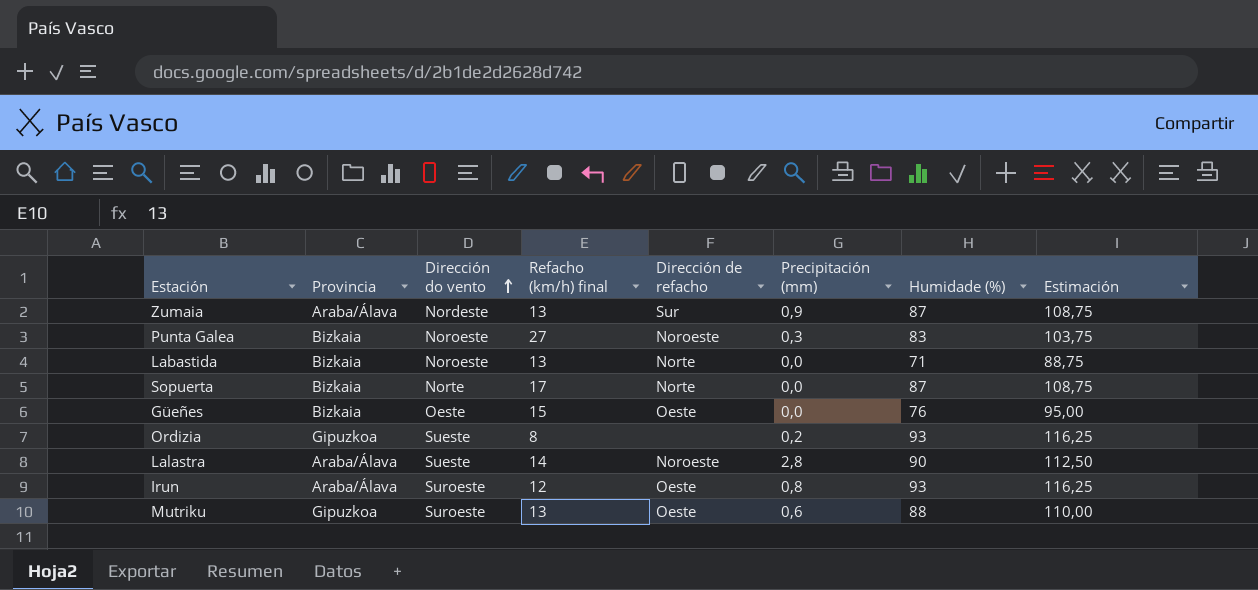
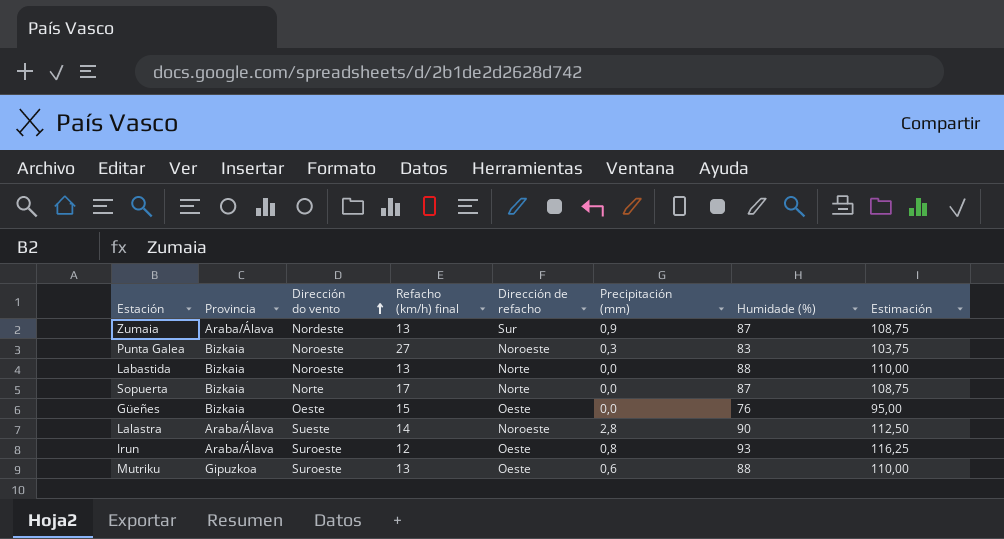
row Ordizia: Gipuzkoa | Sueste | 8 | none | 0,2 | 93 | 116,25 -> none
Labastida | Humidade (%): 71 -> 88
Labastida | Estimación: 88,75 -> 110,00

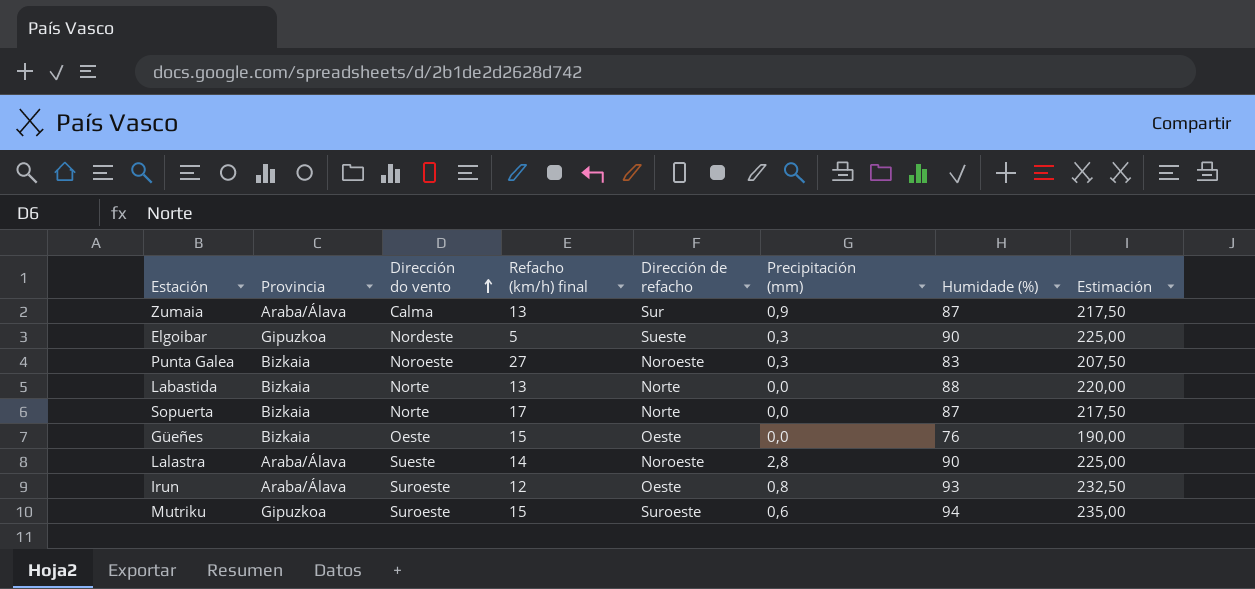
column Estimación | formula: [Humidade (%)] * 1,25 -> [Humidade (%)] * 2,5
Zumaia | Dirección do vento: Nordeste -> Calma
row Elgoibar: none -> Gipuzkoa | Nordeste | 5 | Sueste | 0,3 | 90 | 225,00
Labastida | Dirección do vento: Noroeste -> Norte
Mutriku | Refacho (km/h) final: 13 -> 15
Mutriku | Dirección de refacho: Oeste -> Suroeste
Mutriku | Humidade (%): 88 -> 94

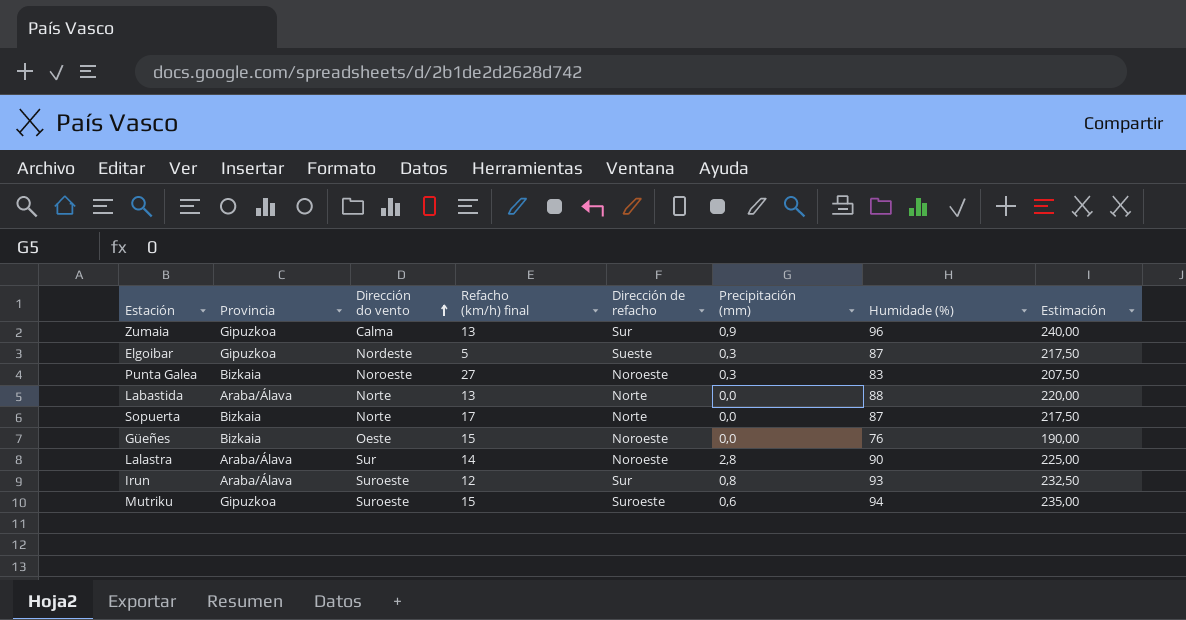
Zumaia | Provincia: Araba/Álava -> Gipuzkoa
Zumaia | Humidade (%): 87 -> 96
Zumaia | Estimación: 217,50 -> 240,00
Elgoibar | Humidade (%): 90 -> 87
Elgoibar | Estimación: 225,00 -> 217,50
Labastida | Provincia: Bizkaia -> Araba/Álava
Güeñes | Dirección de refacho: Oeste -> Noroeste
Lalastra | Dirección do vento: Sueste -> Sur
Irun | Dirección de refacho: Oeste -> Sur

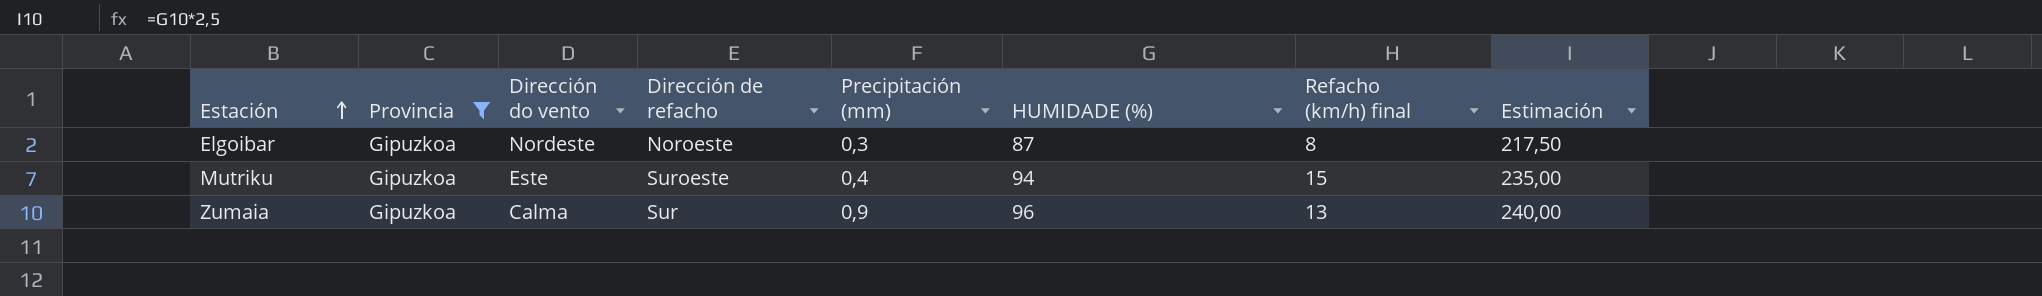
filter: none -> Provincia = Gipuzkoa
row order: Dirección do vento ascending -> Estación ascending
column name: Humidade (%) -> HUMIDADE (%)
column Refacho (km/h) final | position: 4 -> 7
Elgoibar | Dirección de refacho: Sueste -> Noroeste
Elgoibar | Refacho (km/h) final: 5 -> 8
Mutriku | Dirección do vento: Suroeste -> Este
Mutriku | Precipitación (mm): 0,6 -> 0,4

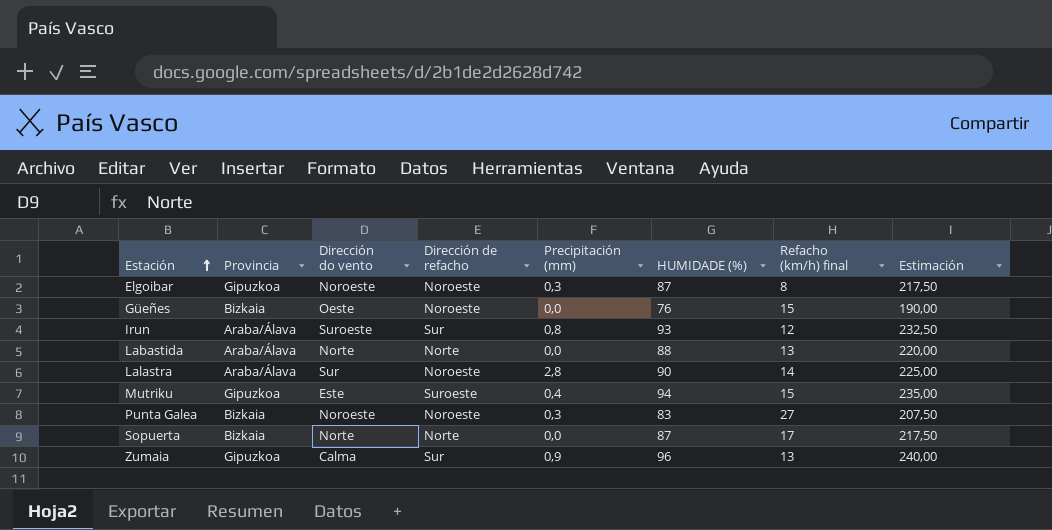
filter: Provincia = Gipuzkoa -> none
Elgoibar | Dirección do vento: Nordeste -> Noroeste

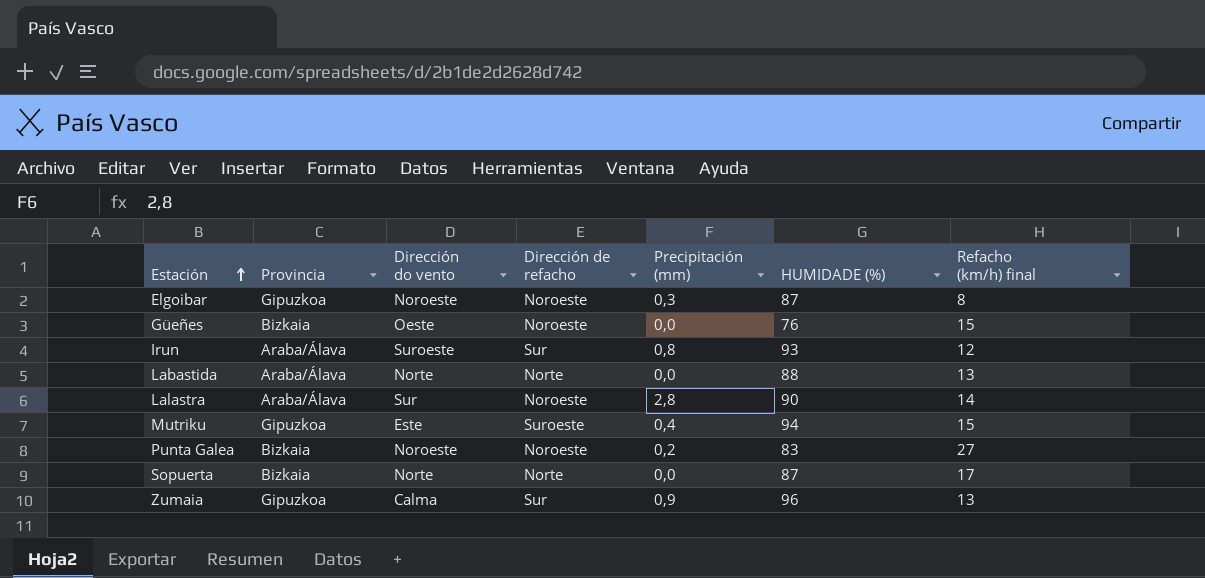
column Estimación | formula: [HUMIDADE (%)] * 2,5 -> none
Punta Galea | Precipitación (mm): 0,3 -> 0,2

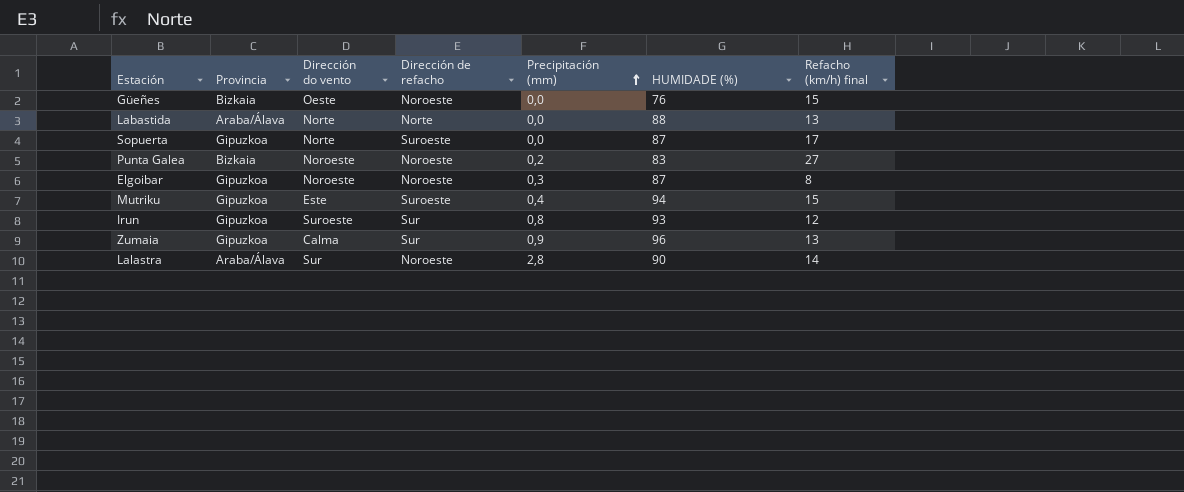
row order: Estación ascending -> Precipitación (mm) ascending
Sopuerta | Provincia: Bizkaia -> Gipuzkoa
Sopuerta | Dirección de refacho: Norte -> Suroeste
Irun | Provincia: Araba/Álava -> Gipuzkoa

